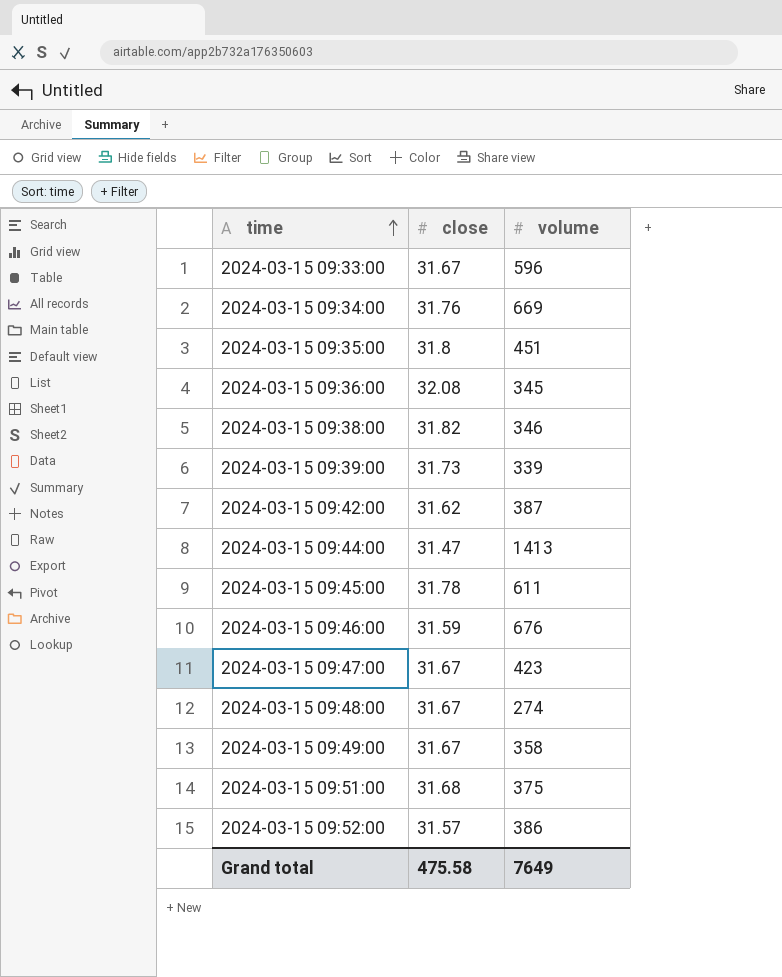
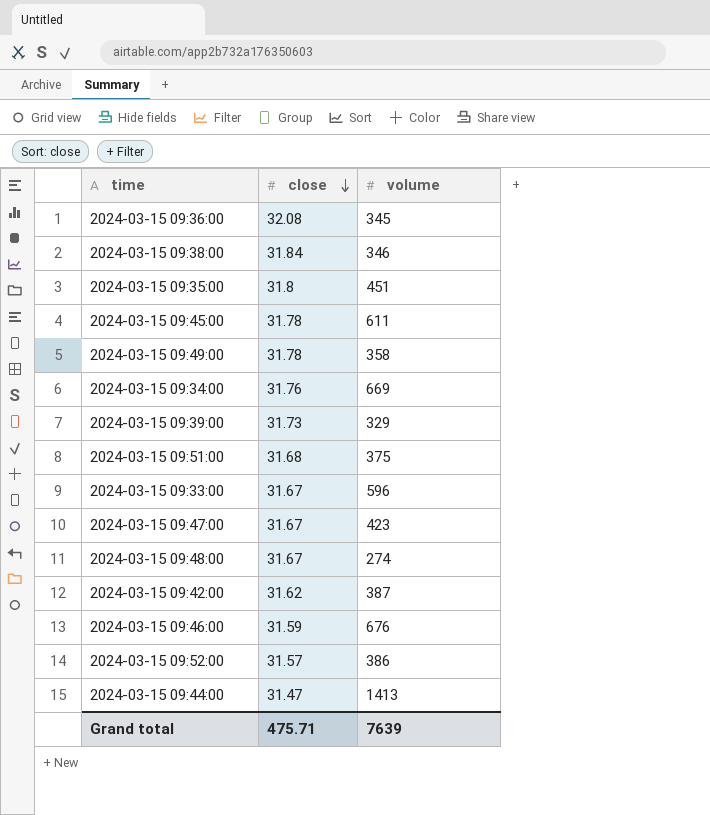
row order: time ascending -> close descending
2024-03-15 09:38:00 | close: 31.82 -> 31.84
2024-03-15 09:49:00 | close: 31.67 -> 31.78
2024-03-15 09:39:00 | volume: 339 -> 329
Grand total | close: 475.58 -> 475.71
Grand total | volume: 7649 -> 7639

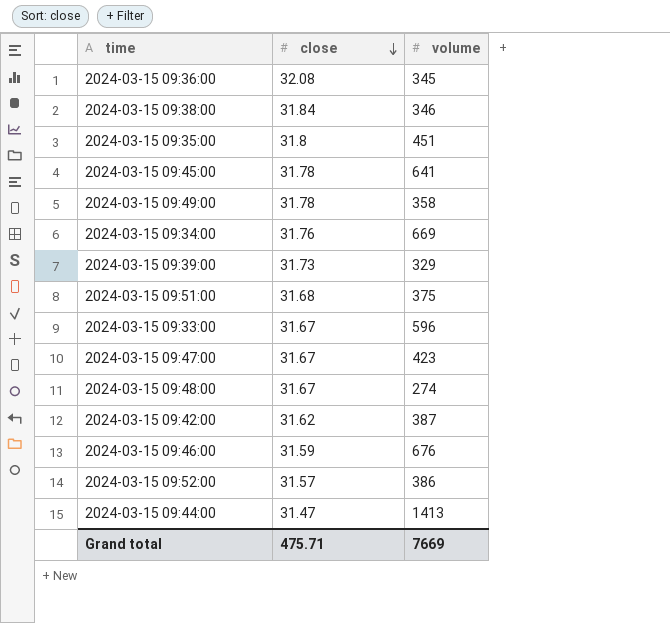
2024-03-15 09:45:00 | volume: 611 -> 641
Grand total | volume: 7639 -> 7669

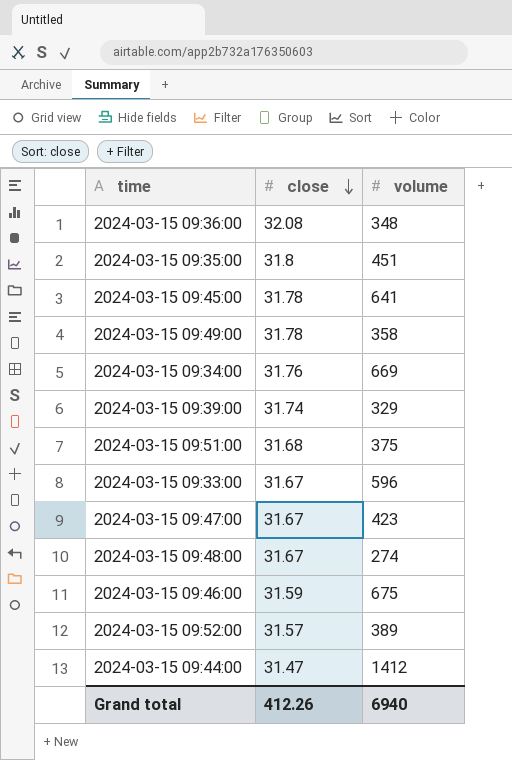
row 2024-03-15 09:38:00: 31.84 | 346 -> none
row 2024-03-15 09:42:00: 31.62 | 387 -> none
2024-03-15 09:36:00 | volume: 345 -> 348
2024-03-15 09:39:00 | close: 31.73 -> 31.74
2024-03-15 09:46:00 | volume: 676 -> 675
2024-03-15 09:52:00 | volume: 386 -> 389
2024-03-15 09:44:00 | volume: 1413 -> 1412
Grand total | close: 475.71 -> 412.26
Grand total | volume: 7669 -> 6940

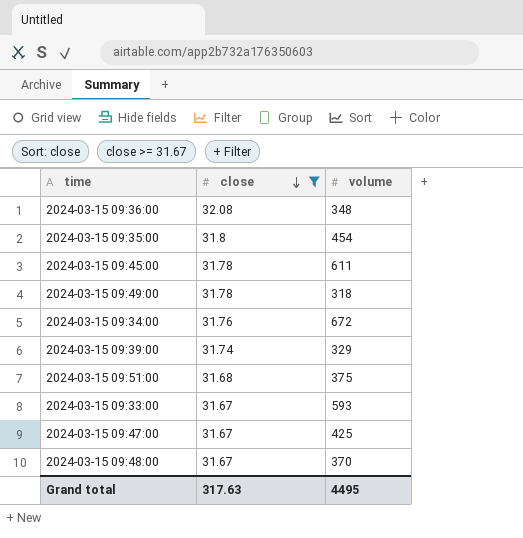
filter: none -> close >= 31.67
2024-03-15 09:35:00 | volume: 451 -> 454
2024-03-15 09:45:00 | volume: 641 -> 611
2024-03-15 09:49:00 | volume: 358 -> 318
2024-03-15 09:34:00 | volume: 669 -> 672
2024-03-15 09:33:00 | volume: 596 -> 593
2024-03-15 09:47:00 | volume: 423 -> 425
2024-03-15 09:48:00 | volume: 274 -> 370
Grand total | close: 412.26 -> 317.63
Grand total | volume: 6940 -> 4495

